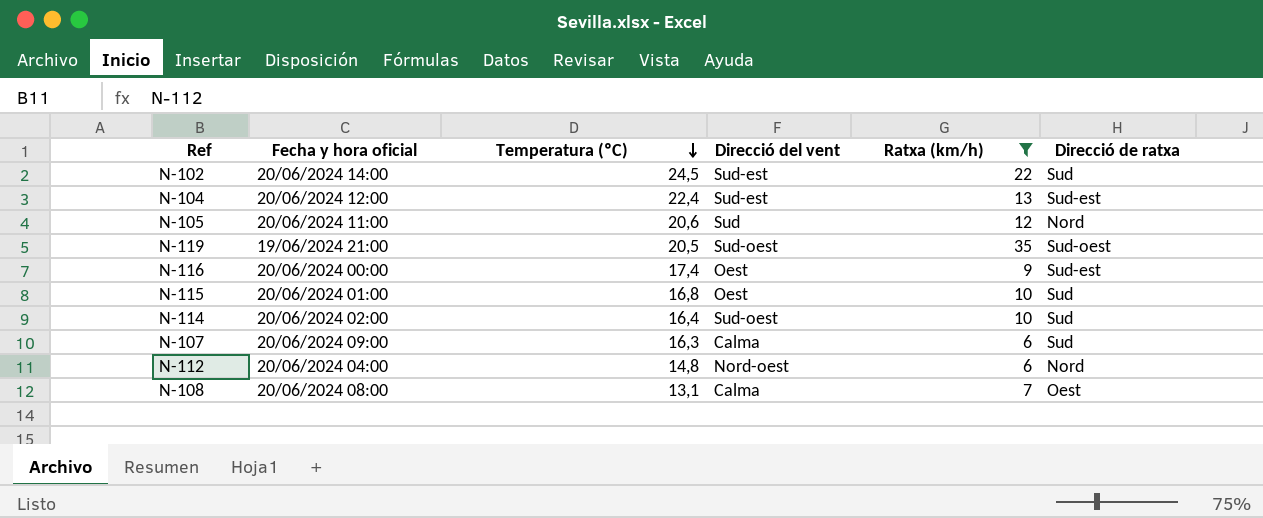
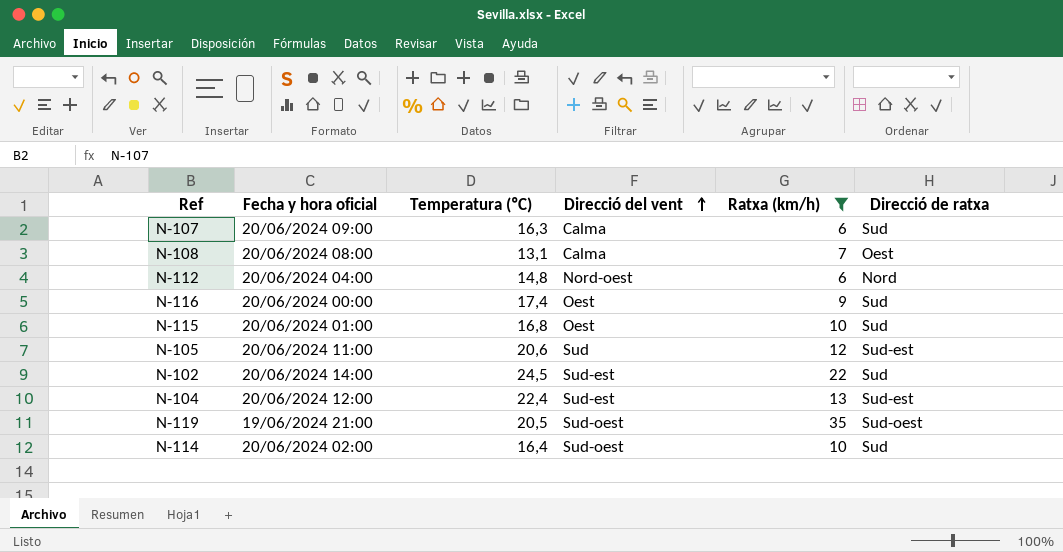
row order: Temperatura (ºC) descending -> Direcció del vent ascending
N-116 | Direcció de ratxa: Sud-est -> Sud
N-105 | Direcció de ratxa: Nord -> Sud-est

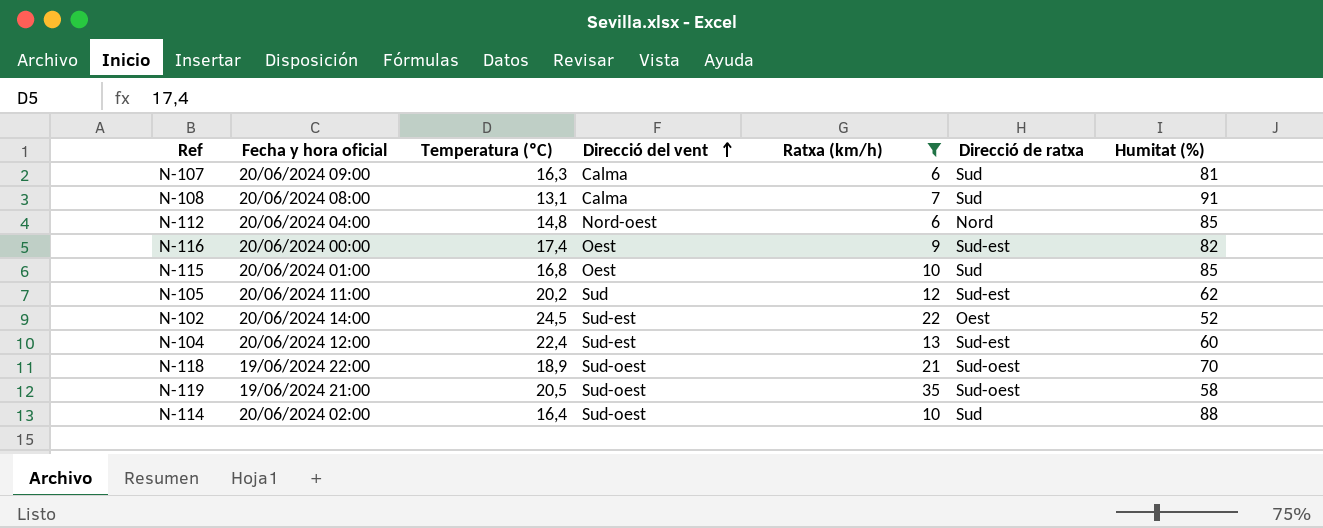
column Humitat (%) | position: none -> 7
N-108 | Direcció de ratxa: Oest -> Sud
N-116 | Direcció de ratxa: Sud -> Sud-est
N-105 | Temperatura (ºC): 20,6 -> 20,2
N-102 | Direcció de ratxa: Sud -> Oest
row N-118: none -> 19/06/2024 22:00 | 18,9 | Sud-oest | 21 | Sud-oest | 70

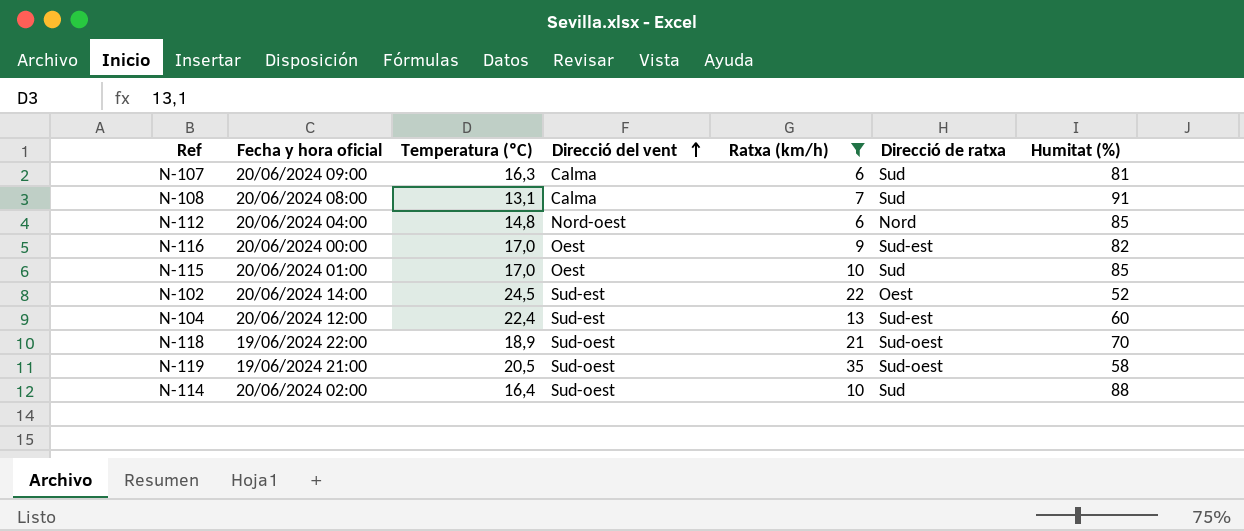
row N-105: 20/06/2024 11:00 | 20,2 | Sud | 12 | Sud-est | 62 -> none
N-116 | Temperatura (ºC): 17,4 -> 17,0
N-115 | Temperatura (ºC): 16,8 -> 17,0

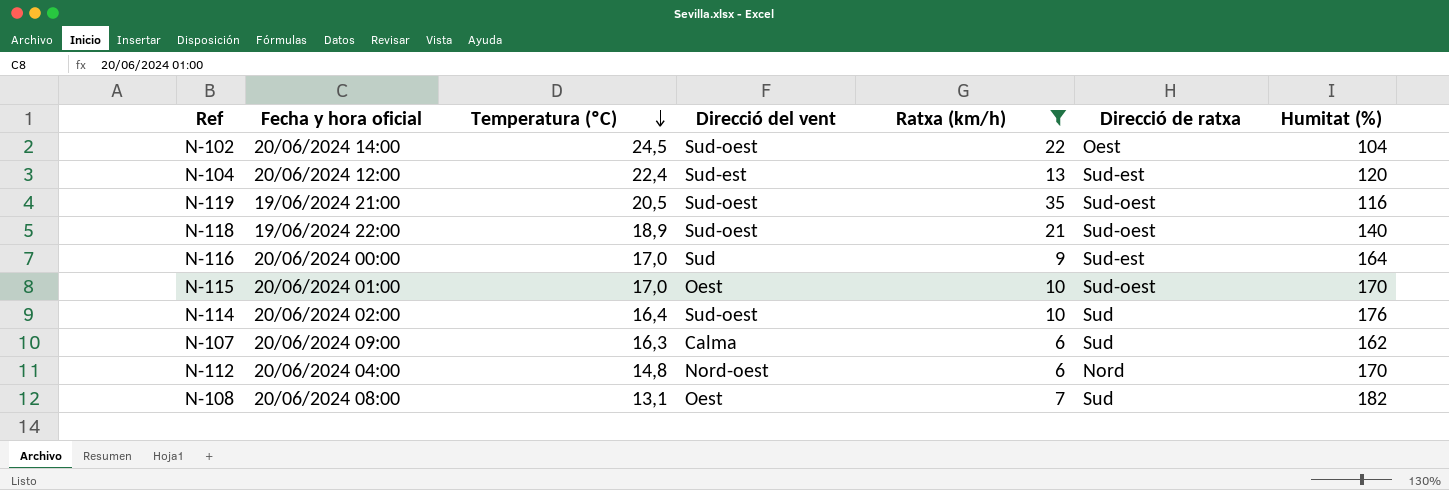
row order: Direcció del vent ascending -> Temperatura (ºC) descending
N-102 | Direcció del vent: Sud-est -> Sud-oest
N-102 | Humitat (%): 52 -> 104
N-104 | Humitat (%): 60 -> 120
N-119 | Humitat (%): 58 -> 116
N-118 | Humitat (%): 70 -> 140
N-116 | Direcció del vent: Oest -> Sud
N-116 | Humitat (%): 82 -> 164
N-115 | Direcció de ratxa: Sud -> Sud-oest
N-115 | Humitat (%): 85 -> 170
N-114 | Humitat (%): 88 -> 176
N-107 | Humitat (%): 81 -> 162
N-112 | Humitat (%): 85 -> 170
N-108 | Direcció del vent: Calma -> Oest
N-108 | Humitat (%): 91 -> 182

